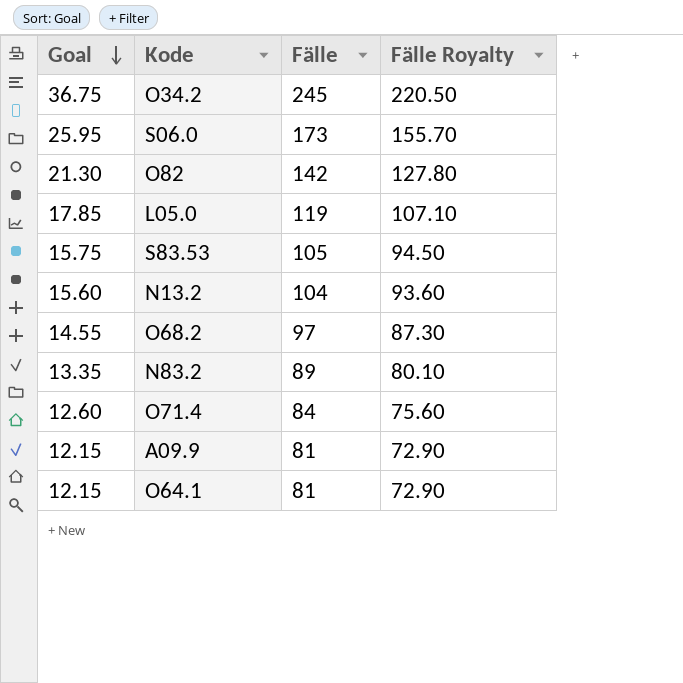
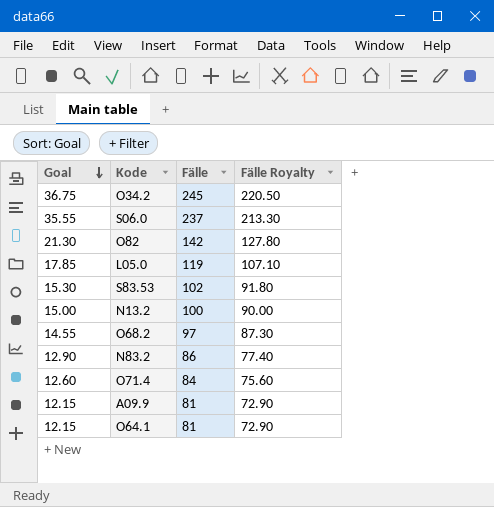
S06.0 | Goal: 25.95 -> 35.55
S06.0 | Fälle: 173 -> 237
S06.0 | Fälle Royalty: 155.70 -> 213.30
S83.53 | Goal: 15.75 -> 15.30
S83.53 | Fälle: 105 -> 102
S83.53 | Fälle Royalty: 94.50 -> 91.80
N13.2 | Goal: 15.60 -> 15.00
N13.2 | Fälle: 104 -> 100
N13.2 | Fälle Royalty: 93.60 -> 90.00
N83.2 | Goal: 13.35 -> 12.90
N83.2 | Fälle: 89 -> 86
N83.2 | Fälle Royalty: 80.10 -> 77.40

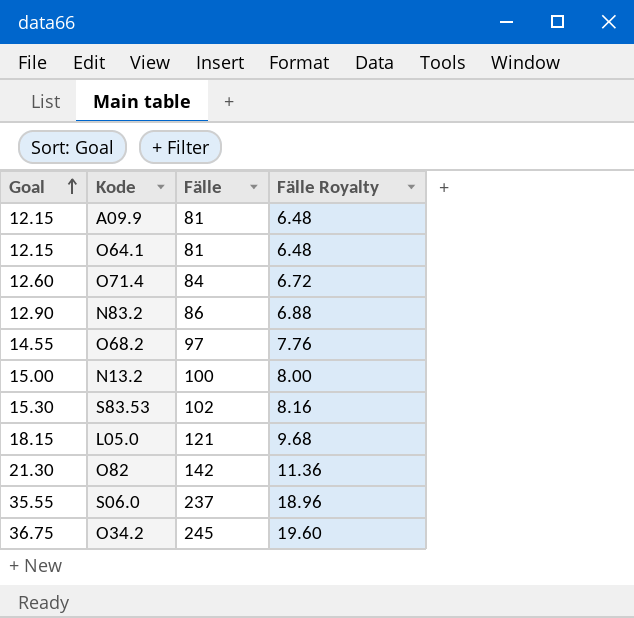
row order: Goal descending -> Goal ascending
column Fälle Royalty | formula: [Fälle] * 0.9 -> [Fälle] * 0.08
L05.0 | Goal: 17.85 -> 18.15
L05.0 | Fälle: 119 -> 121

